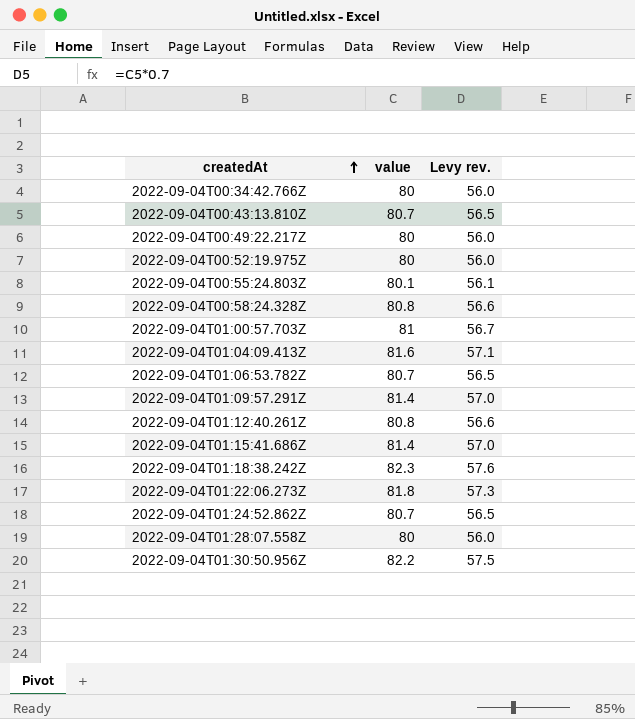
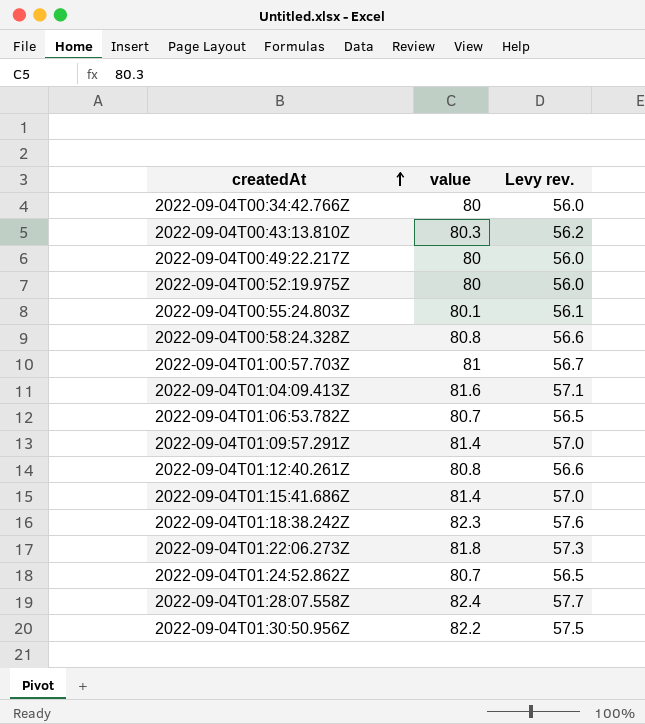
2022-09-04T00:43:13.810Z | value: 80.7 -> 80.3
2022-09-04T00:43:13.810Z | Levy rev.: 56.5 -> 56.2
2022-09-04T01:28:07.558Z | value: 80 -> 82.4
2022-09-04T01:28:07.558Z | Levy rev.: 56.0 -> 57.7

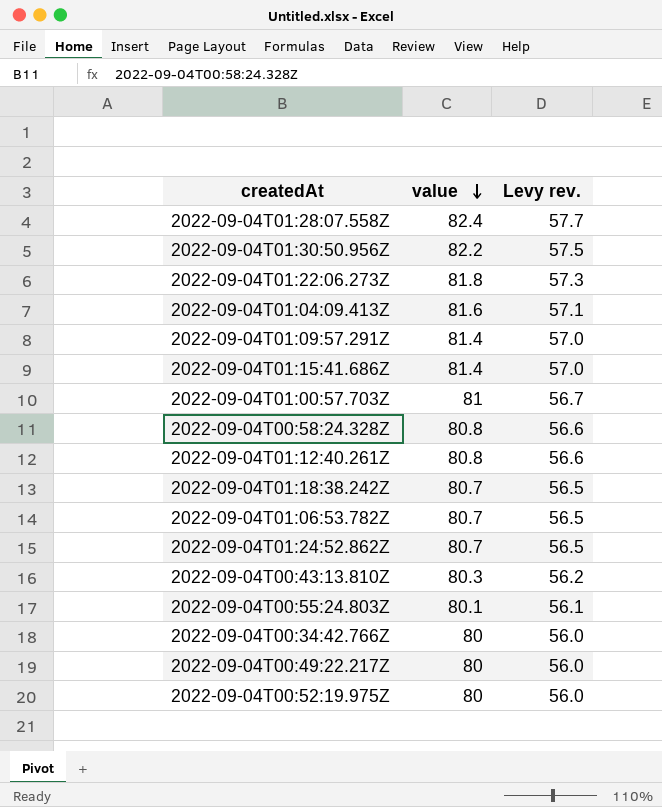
row order: createdAt ascending -> value descending
2022-09-04T01:18:38.242Z | value: 82.3 -> 80.7
2022-09-04T01:18:38.242Z | Levy rev.: 57.6 -> 56.5

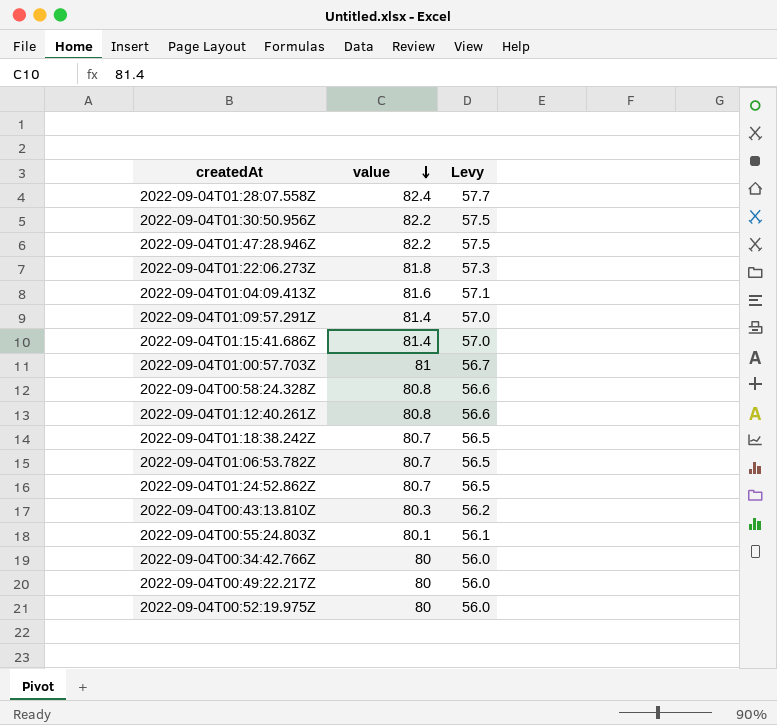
column name: Levy rev. -> Levy
row 2022-09-04T01:47:28.946Z: none -> 82.2 | 57.5

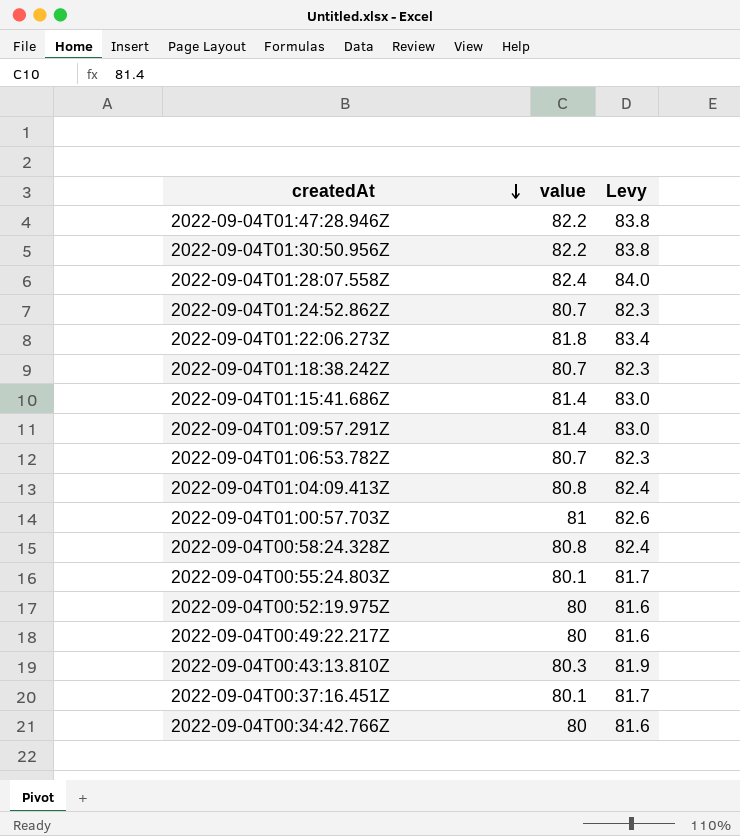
row order: value descending -> createdAt descending
column Levy | formula: [value] * 0.7 -> [value] * 1.02
row 2022-09-04T01:12:40.261Z: 80.8 | 56.6 -> none
2022-09-04T01:04:09.413Z | value: 81.6 -> 80.8
row 2022-09-04T00:37:16.451Z: none -> 80.1 | 81.7

